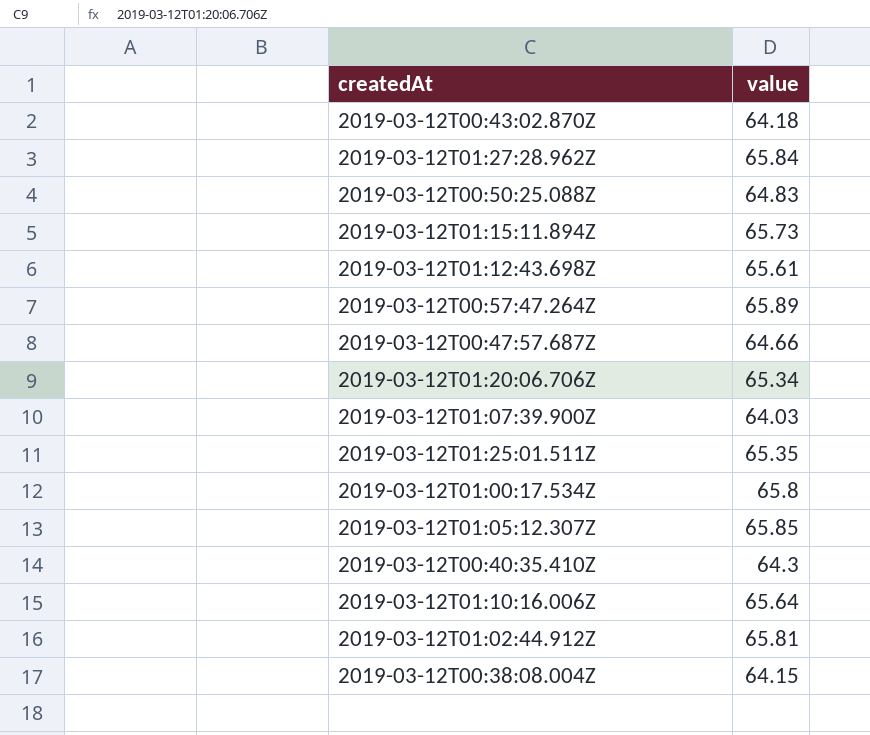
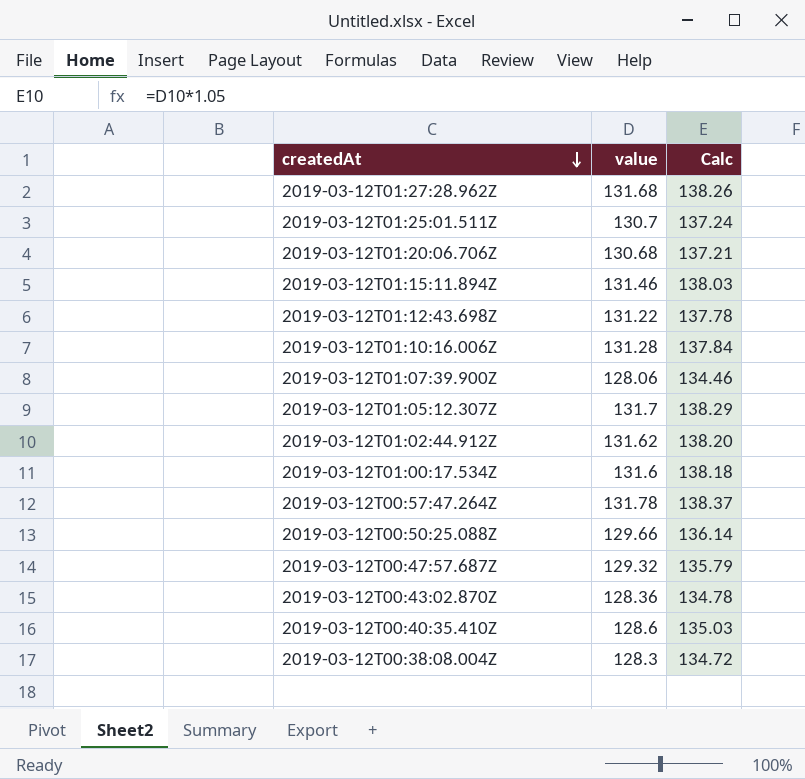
row order: none -> createdAt descending
column Calc | formula: none -> [value] * 1.05
2019-03-12T01:27:28.962Z | value: 65.84 -> 131.68
2019-03-12T01:25:01.511Z | value: 65.35 -> 130.7
2019-03-12T01:20:06.706Z | value: 65.34 -> 130.68
2019-03-12T01:15:11.894Z | value: 65.73 -> 131.46
2019-03-12T01:12:43.698Z | value: 65.61 -> 131.22
2019-03-12T01:10:16.006Z | value: 65.64 -> 131.28
2019-03-12T01:07:39.900Z | value: 64.03 -> 128.06
2019-03-12T01:05:12.307Z | value: 65.85 -> 131.7
2019-03-12T01:02:44.912Z | value: 65.81 -> 131.62
2019-03-12T01:00:17.534Z | value: 65.8 -> 131.6
2019-03-12T00:57:47.264Z | value: 65.89 -> 131.78
2019-03-12T00:50:25.088Z | value: 64.83 -> 129.66
2019-03-12T00:47:57.687Z | value: 64.66 -> 129.32
2019-03-12T00:43:02.870Z | value: 64.18 -> 128.36
2019-03-12T00:40:35.410Z | value: 64.3 -> 128.6
2019-03-12T00:38:08.004Z | value: 64.15 -> 128.3

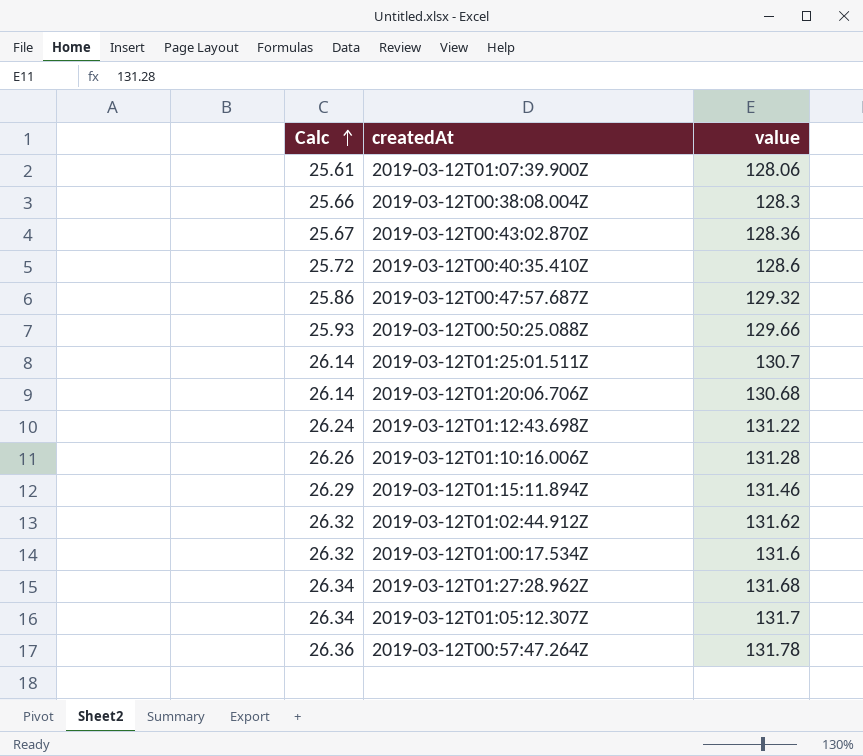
row order: createdAt descending -> Calc ascending
column Calc | formula: [value] * 1.05 -> [value] * 0.2
column Calc | position: 3 -> 1

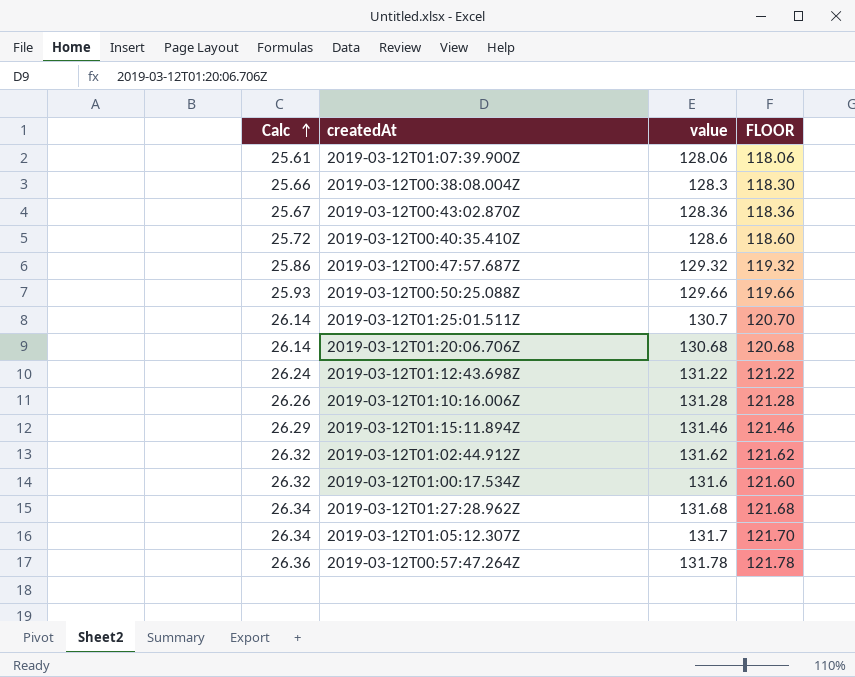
column FLOOR | formula: none -> [value] - 10

